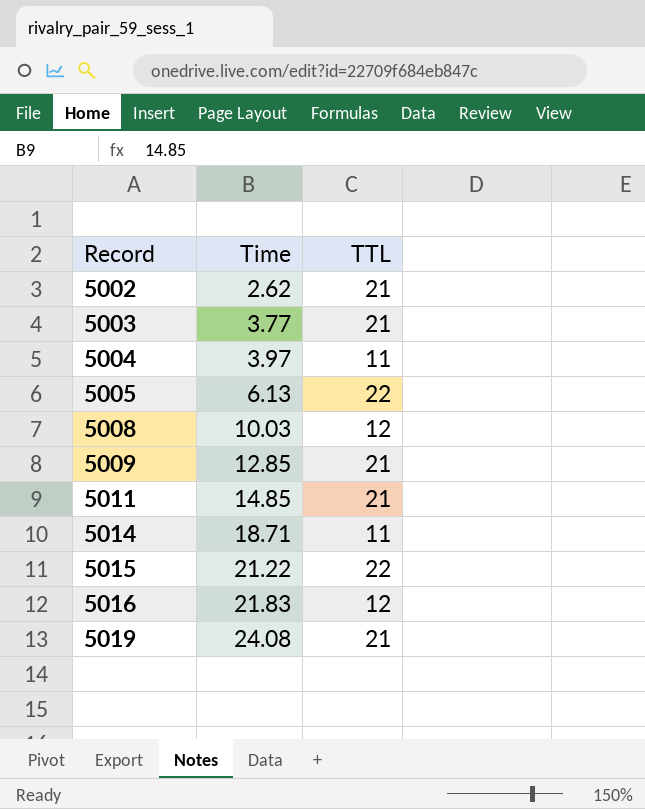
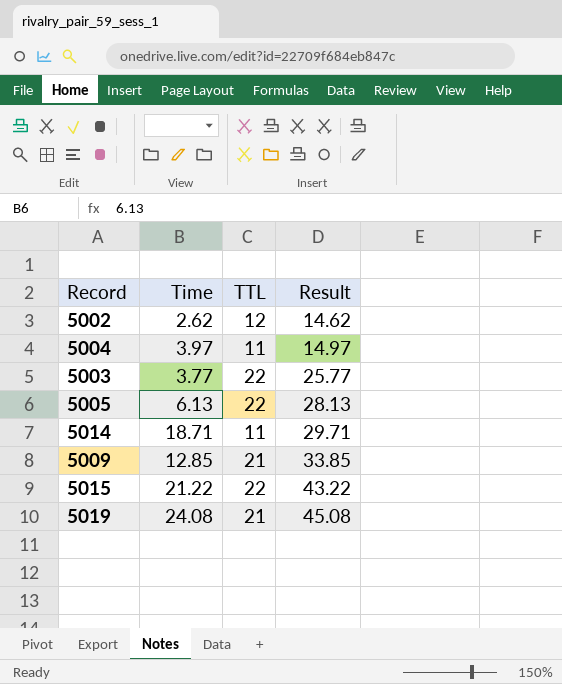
row order: Record ascending -> Result ascending
column Result | formula: none -> [Time] + [TTL]
row 5008: 10.03 | 12 -> none
row 5011: 14.85 | 21 -> none
row 5016: 21.83 | 12 -> none
5002 | TTL: 21 -> 12
5003 | TTL: 21 -> 22

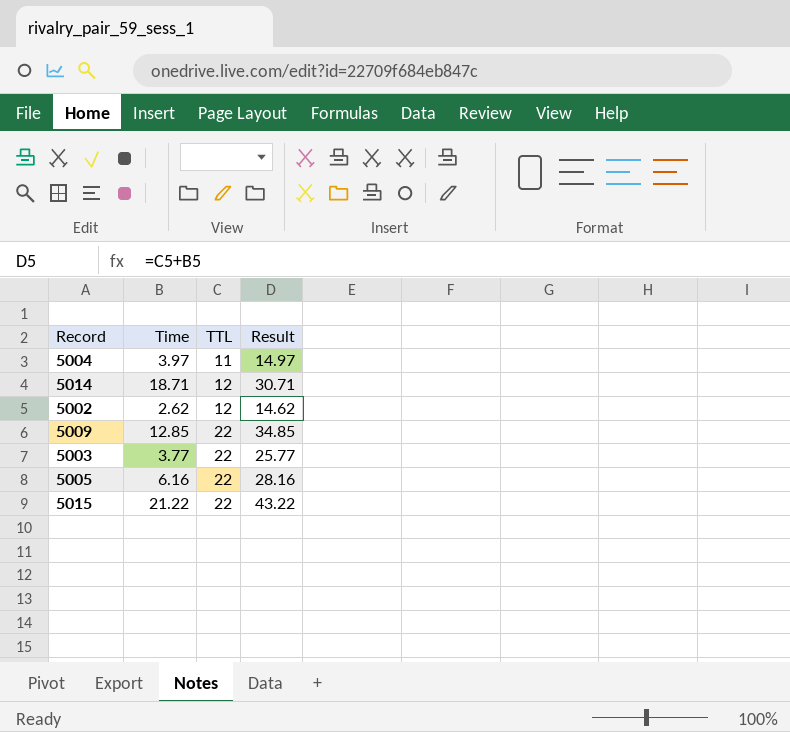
row order: Result ascending -> TTL ascending
row 5019: 24.08 | 21 | 45.08 -> none
5014 | TTL: 11 -> 12
5014 | Result: 29.71 -> 30.71
5009 | TTL: 21 -> 22
5009 | Result: 33.85 -> 34.85
5005 | Time: 6.13 -> 6.16
5005 | Result: 28.13 -> 28.16

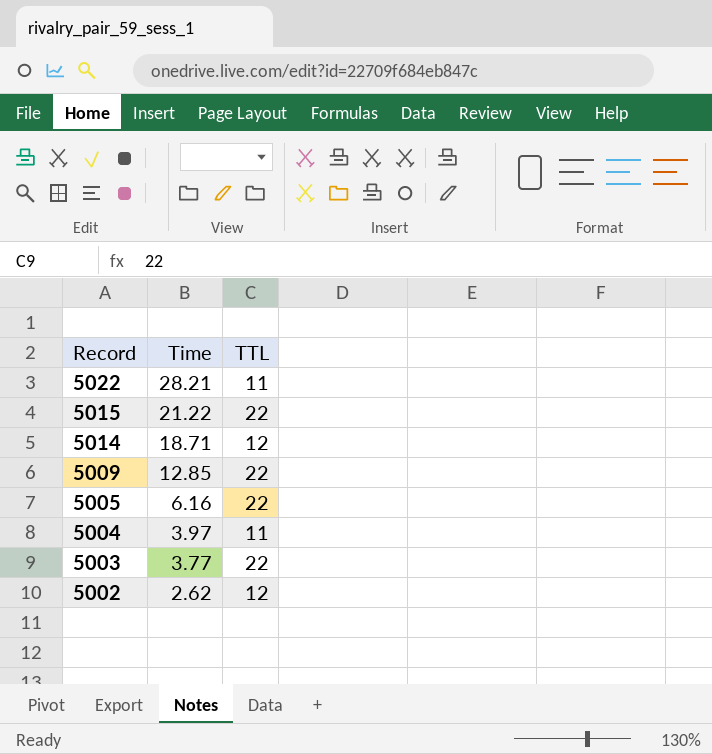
row order: TTL ascending -> Record descending
column Result | formula: [Time] + [TTL] -> none
row 5022: none -> 28.21 | 11

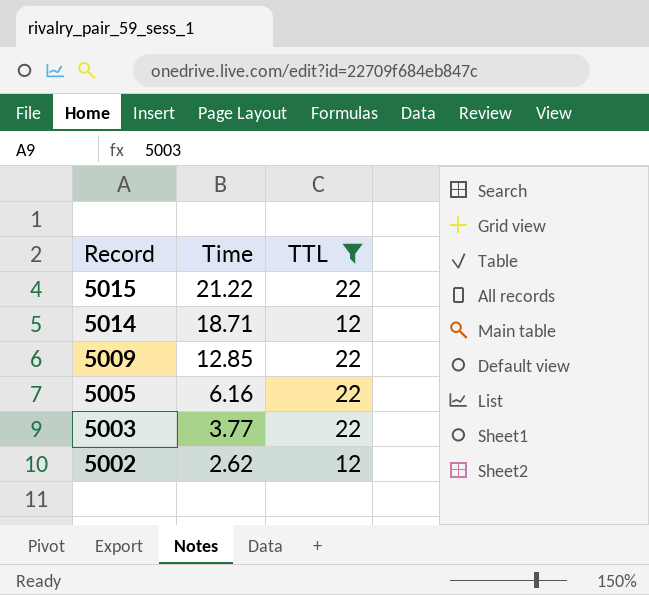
filter: none -> TTL != 11

